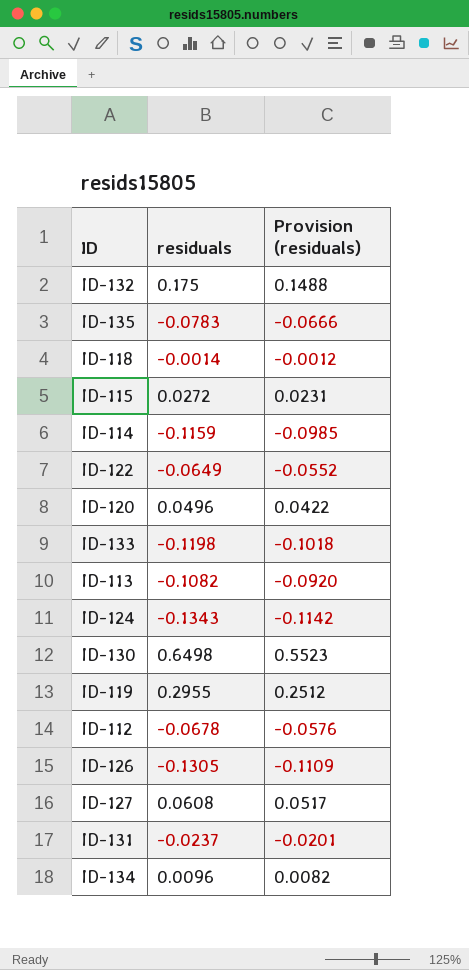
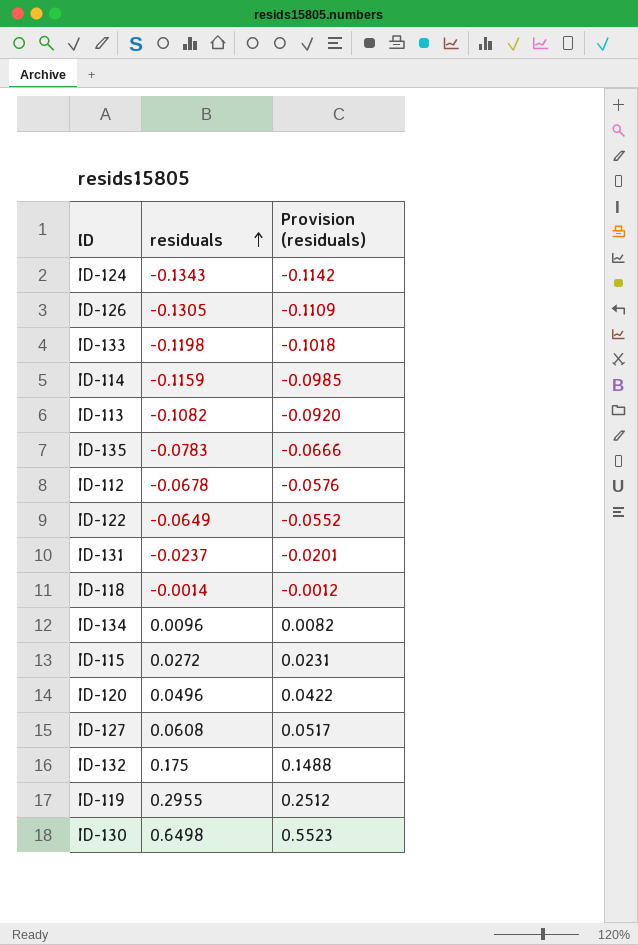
row order: none -> residuals ascending

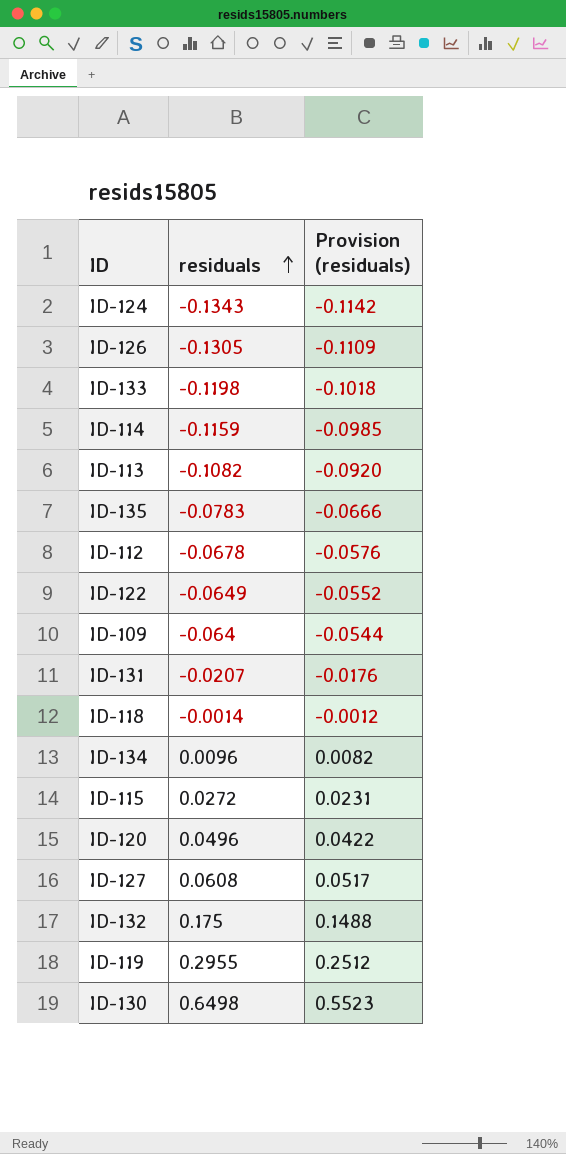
row ID-109: none -> -0.064 | -0.0544
ID-131 | residuals: -0.0237 -> -0.0207
ID-131 | Provision (residuals): -0.0201 -> -0.0176

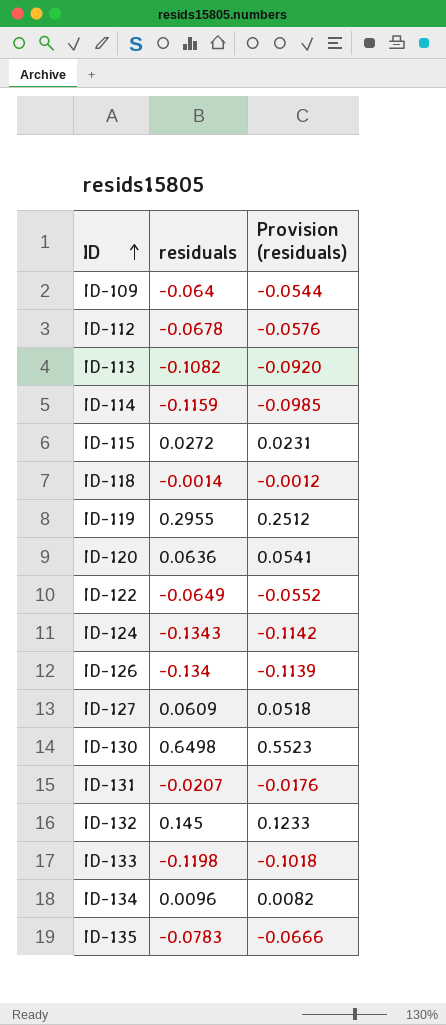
row order: residuals ascending -> ID ascending
ID-120 | residuals: 0.0496 -> 0.0636
ID-120 | Provision (residuals): 0.0422 -> 0.0541
ID-126 | residuals: -0.1305 -> -0.134
ID-126 | Provision (residuals): -0.1109 -> -0.1139
ID-127 | residuals: 0.0608 -> 0.0609
ID-127 | Provision (residuals): 0.0517 -> 0.0518
ID-132 | residuals: 0.175 -> 0.145
ID-132 | Provision (residuals): 0.1488 -> 0.1233

